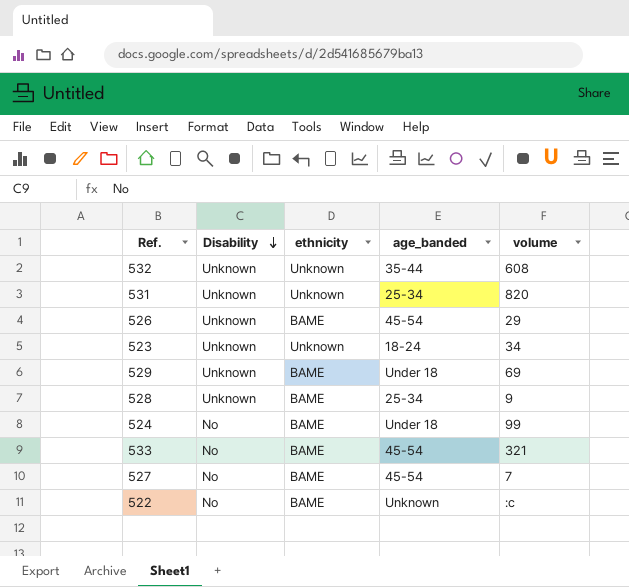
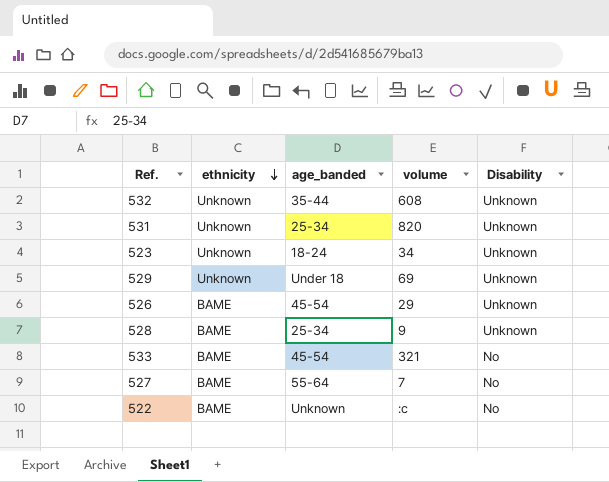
row order: Disability descending -> ethnicity descending
column Disability | position: 2 -> 5
row 524: No | BAME | Under 18 | 99 -> none
529 | ethnicity: BAME -> Unknown
527 | age_banded: 45-54 -> 55-64

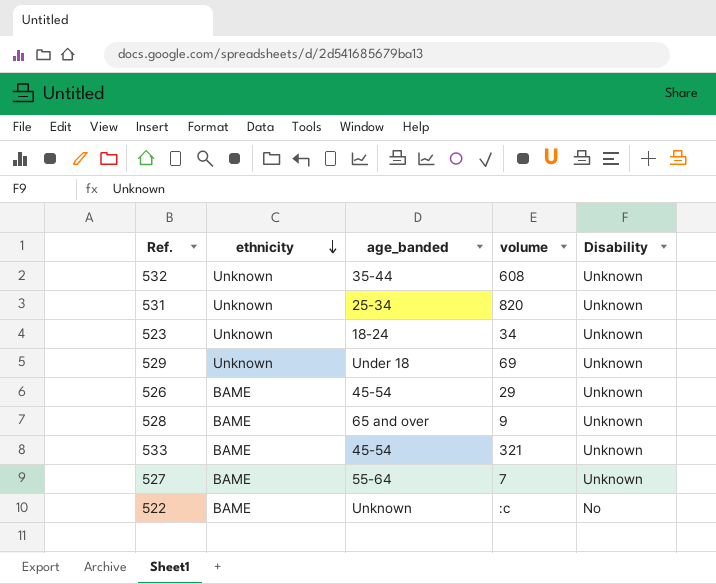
528 | age_banded: 25-34 -> 65 and over
533 | Disability: No -> Unknown
527 | Disability: No -> Unknown

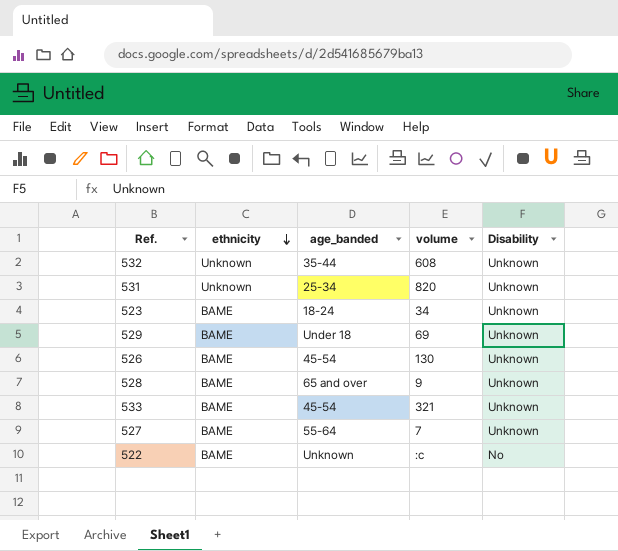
523 | ethnicity: Unknown -> BAME
529 | ethnicity: Unknown -> BAME
526 | volume: 29 -> 130

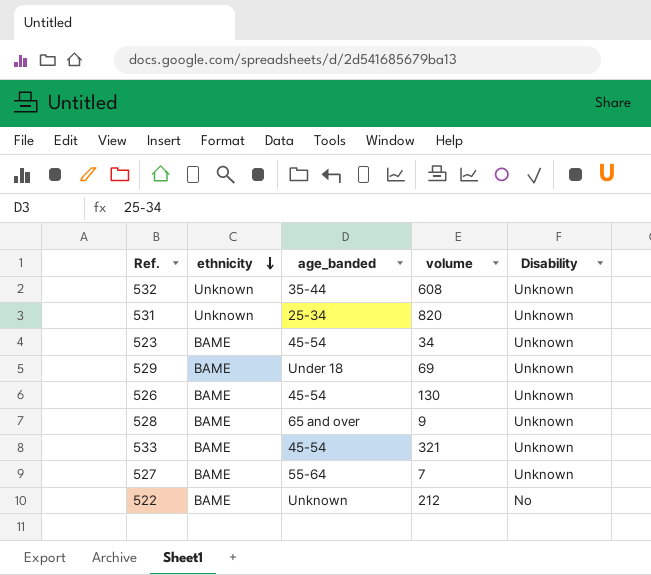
523 | age_banded: 18-24 -> 45-54
522 | volume: :c -> 212

